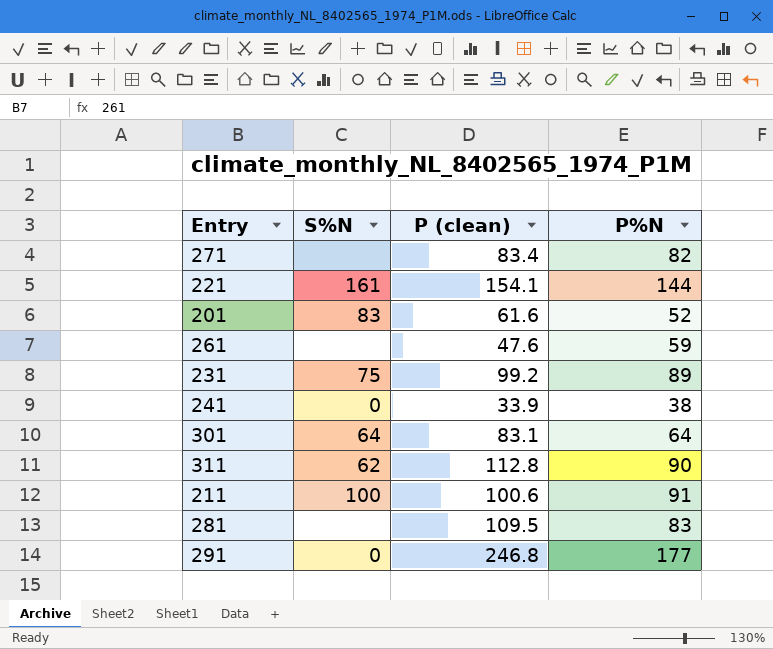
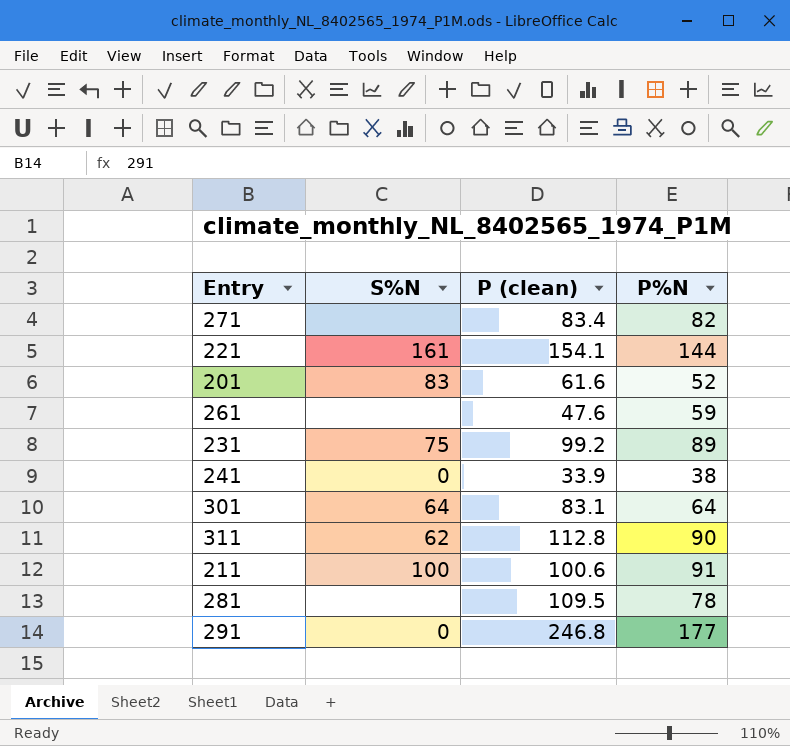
281 | P%N: 83 -> 78

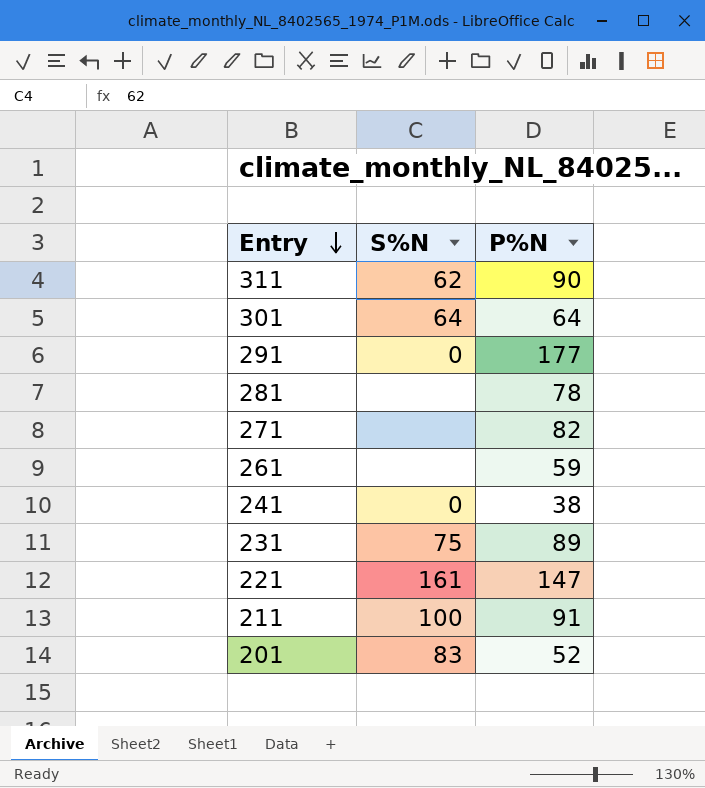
row order: none -> Entry descending
column P (clean) | position: 3 -> none
221 | P%N: 144 -> 147

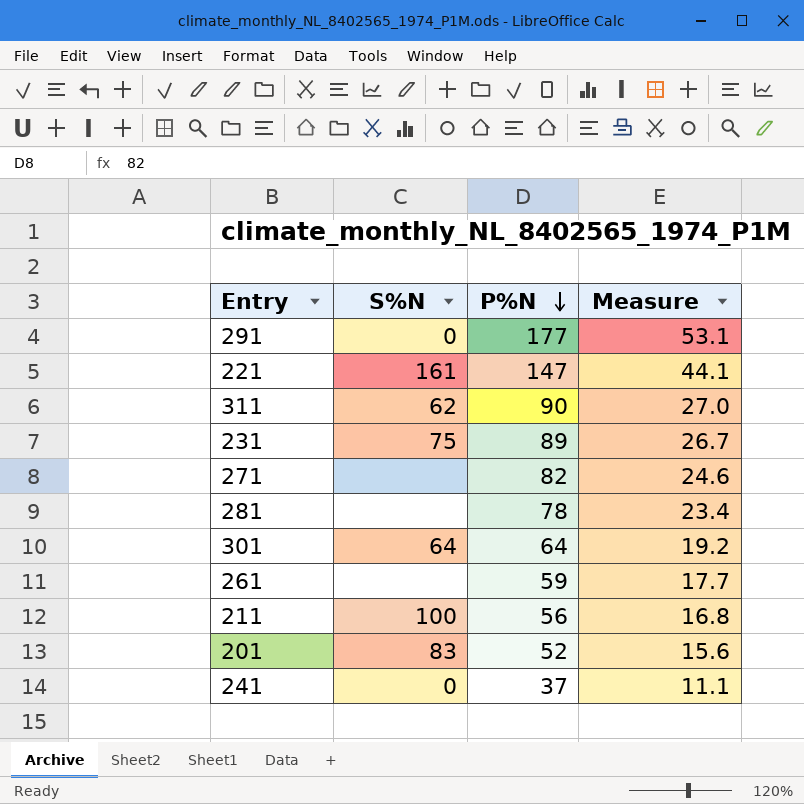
row order: Entry descending -> P%N descending
column Measure | formula: none -> [P%N] * 0.3
211 | P%N: 91 -> 56
241 | P%N: 38 -> 37

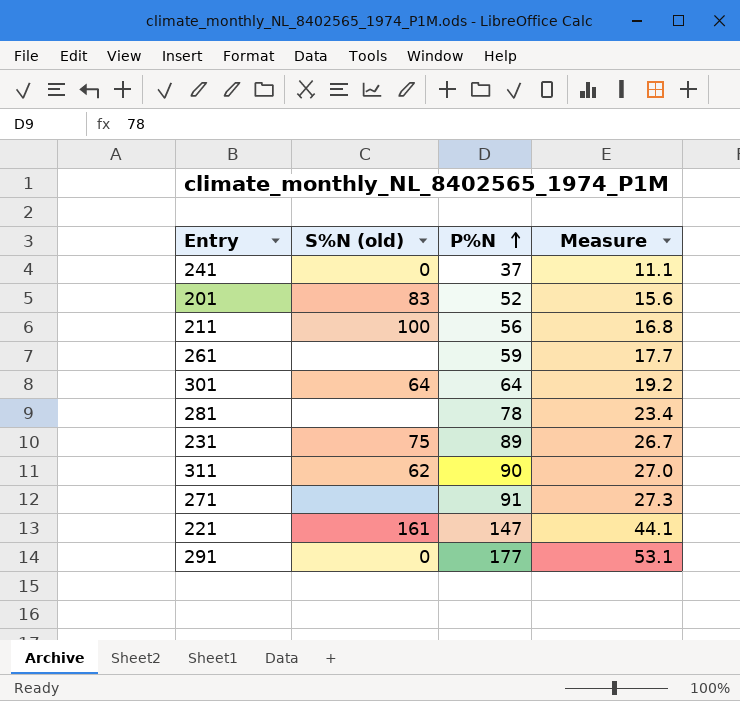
row order: P%N descending -> P%N ascending
column name: S%N -> S%N (old)
271 | P%N: 82 -> 91
271 | Measure: 24.6 -> 27.3

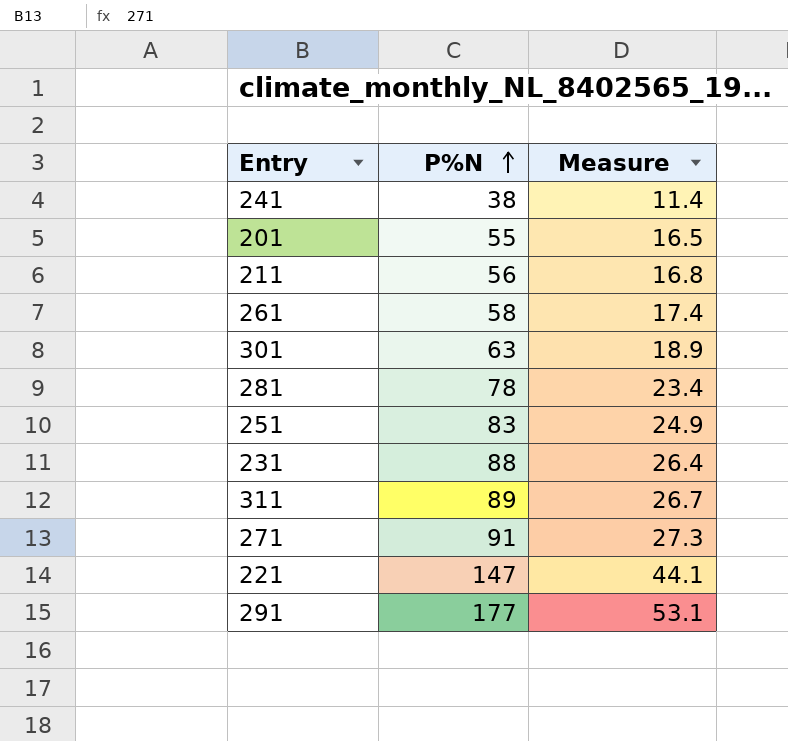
column S%N (old) | position: 2 -> none
241 | P%N: 37 -> 38
241 | Measure: 11.1 -> 11.4
201 | P%N: 52 -> 55
201 | Measure: 15.6 -> 16.5
261 | P%N: 59 -> 58
261 | Measure: 17.7 -> 17.4
301 | P%N: 64 -> 63
301 | Measure: 19.2 -> 18.9
row 251: none -> 83 | 24.9
231 | P%N: 89 -> 88
231 | Measure: 26.7 -> 26.4
311 | P%N: 90 -> 89
311 | Measure: 27.0 -> 26.7

